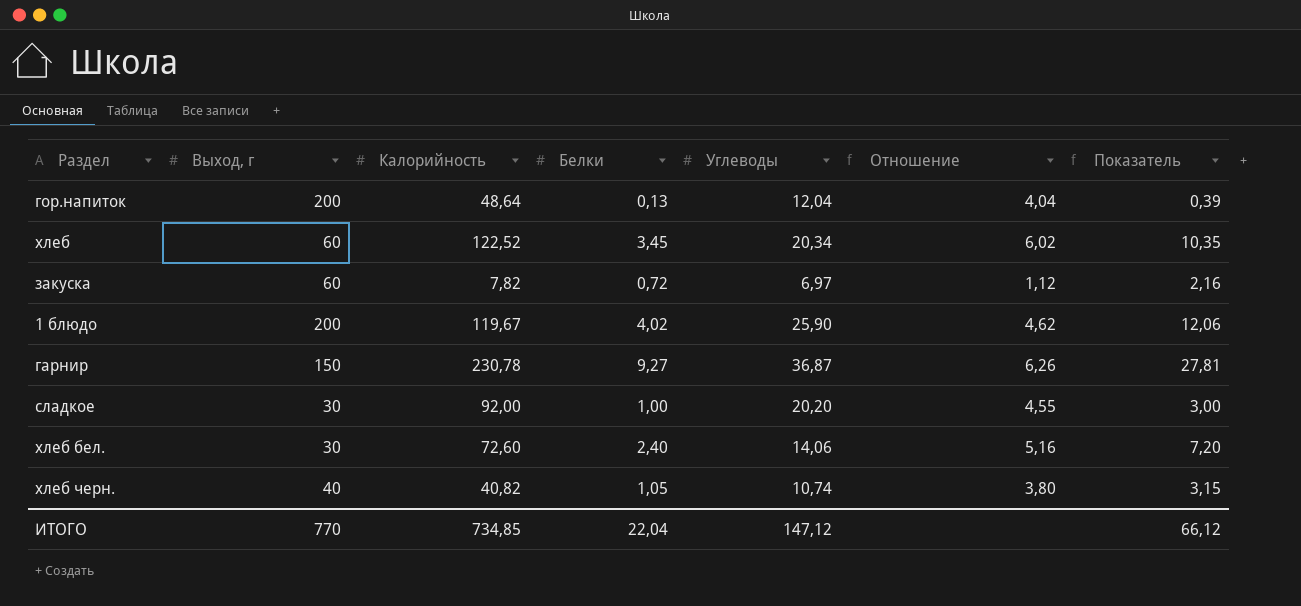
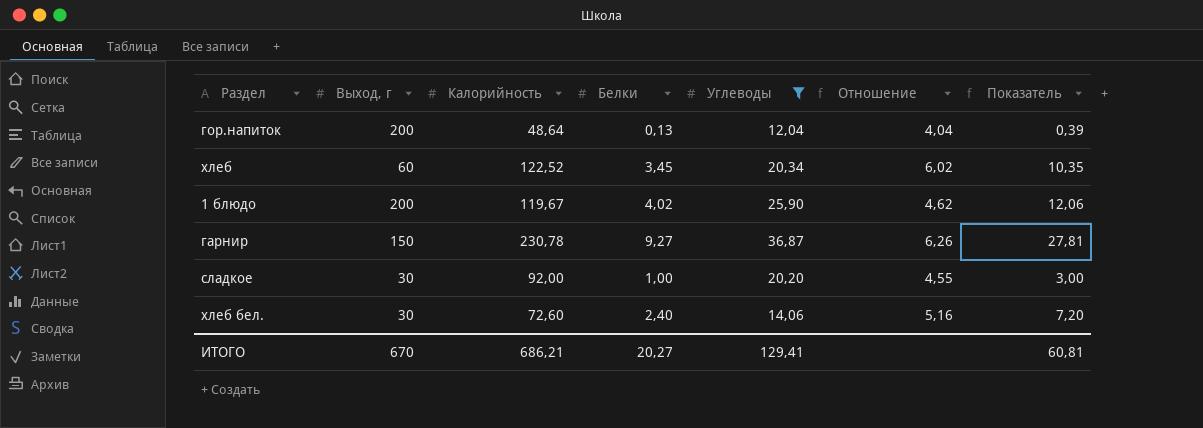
filter: none -> Углеводы >= 12,04
ИТОГО | Выход, г: 770 -> 670
ИТОГО | Калорийность: 734,85 -> 686,21
ИТОГО | Белки: 22,04 -> 20,27
ИТОГО | Углеводы: 147,12 -> 129,41
ИТОГО | Показатель: 66,12 -> 60,81

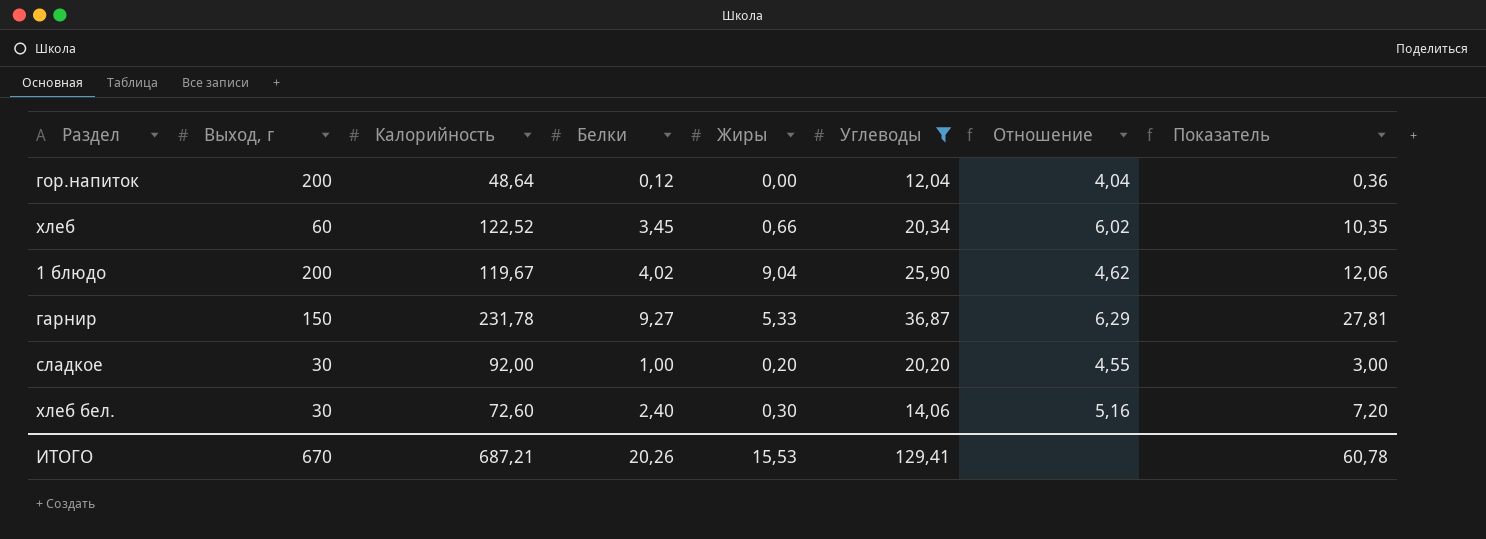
column Жиры | position: none -> 5
гор.напиток | Белки: 0,13 -> 0,12
гор.напиток | Показатель: 0,39 -> 0,36
гарнир | Калорийность: 230,78 -> 231,78
гарнир | Отношение: 6,26 -> 6,29
ИТОГО | Калорийность: 686,21 -> 687,21
ИТОГО | Белки: 20,27 -> 20,26
ИТОГО | Показатель: 60,81 -> 60,78

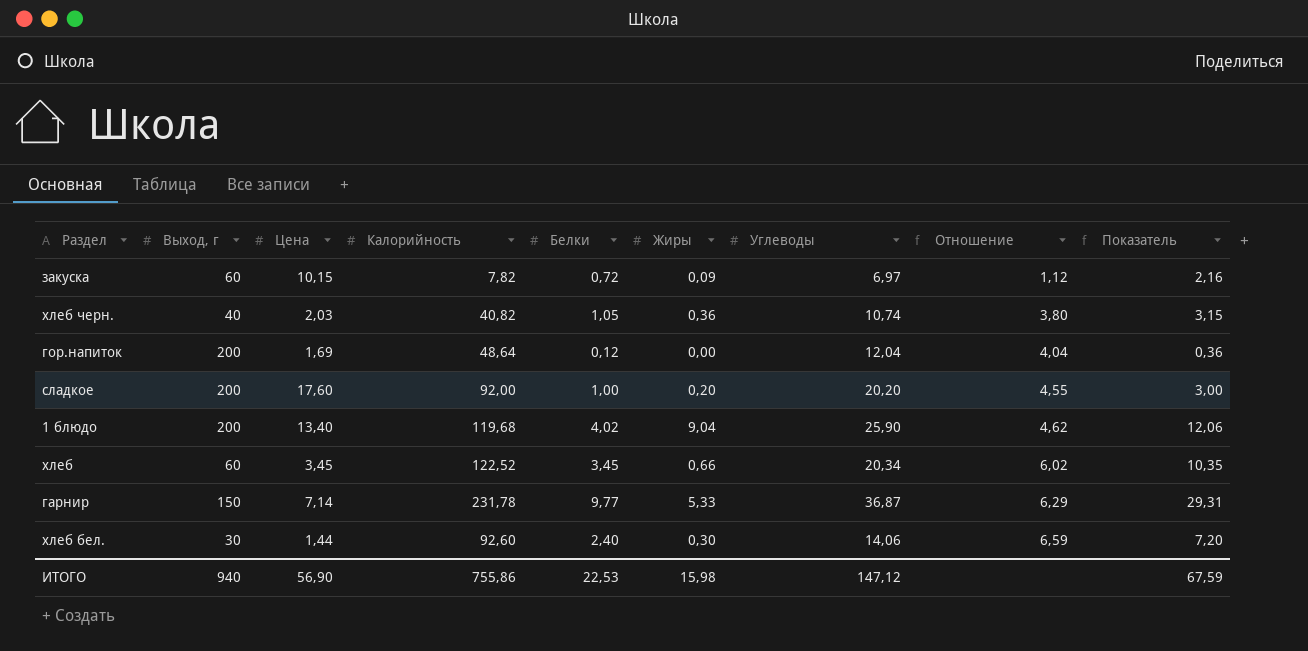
filter: Углеводы >= 12,04 -> none
row order: none -> Отношение ascending
column Цена | position: none -> 3
сладкое | Выход, г: 30 -> 200
1 блюдо | Калорийность: 119,67 -> 119,68
гарнир | Белки: 9,27 -> 9,77
гарнир | Показатель: 27,81 -> 29,31
хлеб бел. | Калорийность: 72,60 -> 92,60
хлеб бел. | Отношение: 5,16 -> 6,59
ИТОГО | Выход, г: 670 -> 940
ИТОГО | Калорийность: 687,21 -> 755,86
ИТОГО | Белки: 20,26 -> 22,53
ИТОГО | Жиры: 15,53 -> 15,98
ИТОГО | Углеводы: 129,41 -> 147,12
ИТОГО | Показатель: 60,78 -> 67,59

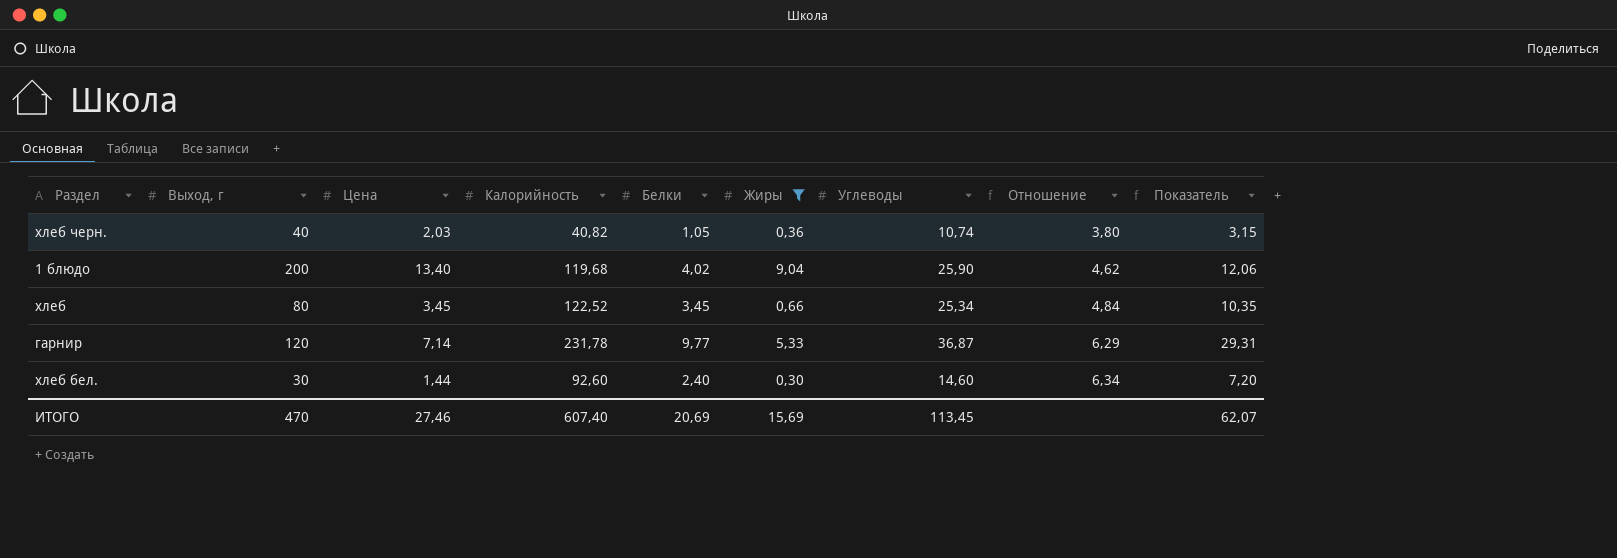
filter: none -> Жиры >= 0,30
хлеб | Выход, г: 60 -> 80
хлеб | Углеводы: 20,34 -> 25,34
хлеб | Отношение: 6,02 -> 4,84
гарнир | Выход, г: 150 -> 120
хлеб бел. | Углеводы: 14,06 -> 14,60
хлеб бел. | Отношение: 6,59 -> 6,34
ИТОГО | Выход, г: 940 -> 470
ИТОГО | Цена: 56,90 -> 27,46
ИТОГО | Калорийность: 755,86 -> 607,40
ИТОГО | Белки: 22,53 -> 20,69
ИТОГО | Жиры: 15,98 -> 15,69
ИТОГО | Углеводы: 147,12 -> 113,45
ИТОГО | Показатель: 67,59 -> 62,07

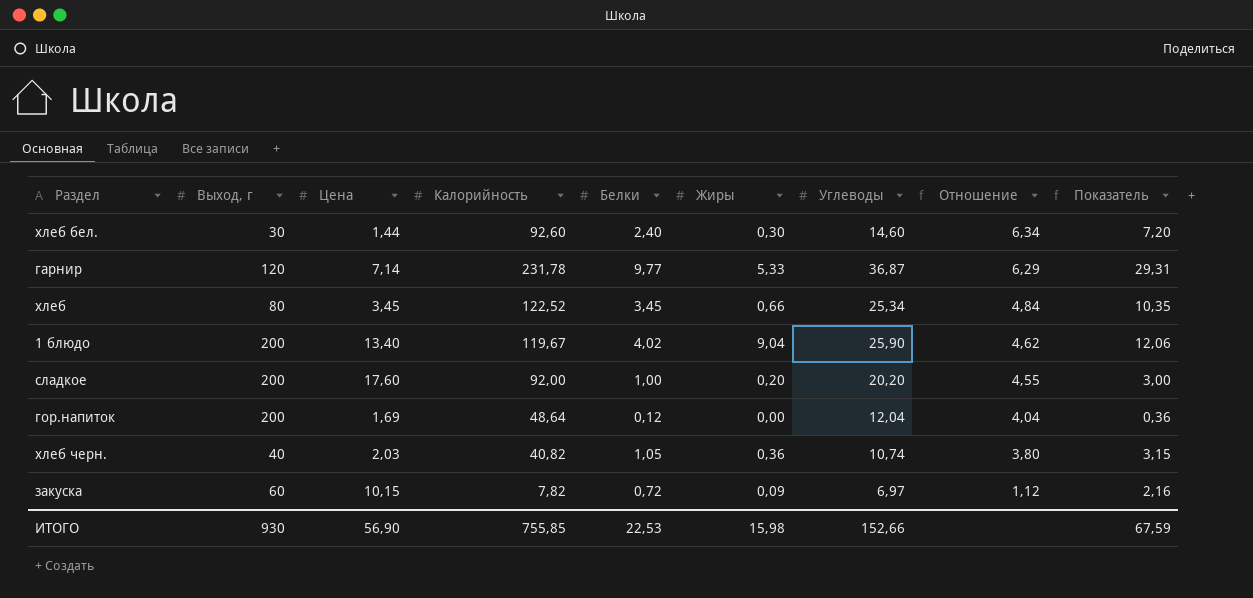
filter: Жиры >= 0,30 -> none
row order: Отношение ascending -> Отношение descending
1 блюдо | Калорийность: 119,68 -> 119,67
ИТОГО | Выход, г: 470 -> 930
ИТОГО | Цена: 27,46 -> 56,90
ИТОГО | Калорийность: 607,40 -> 755,85
ИТОГО | Белки: 20,69 -> 22,53
ИТОГО | Жиры: 15,69 -> 15,98
ИТОГО | Углеводы: 113,45 -> 152,66
ИТОГО | Показатель: 62,07 -> 67,59

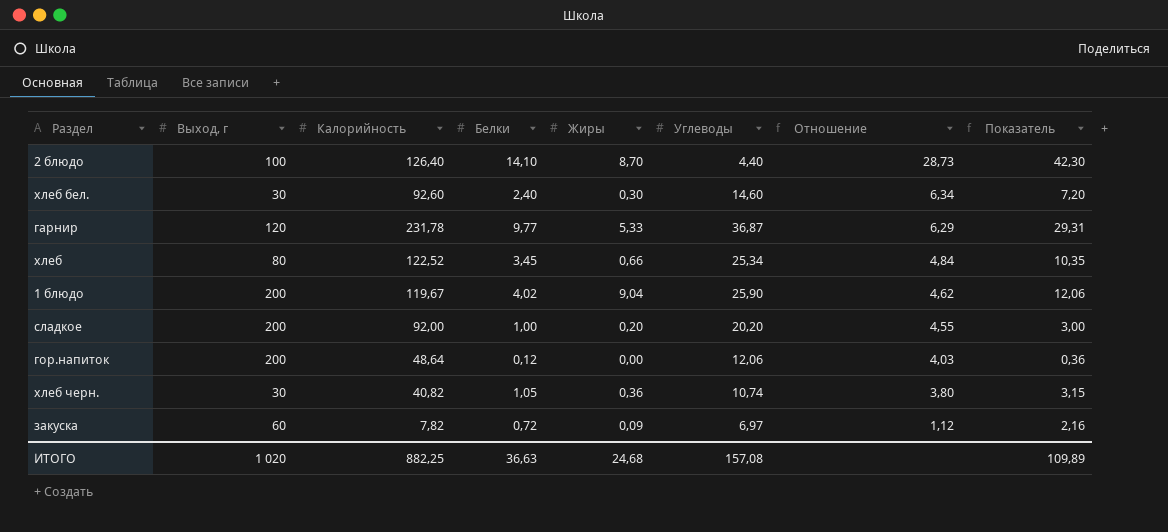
column Цена | position: 3 -> none
row 2 блюдо: none -> 100 | 126,40 | 14,10 | 8,70 | 4,40 | 28,73 | 42,30
гор.напиток | Углеводы: 12,04 -> 12,06
гор.напиток | Отношение: 4,04 -> 4,03
хлеб черн. | Выход, г: 40 -> 30
ИТОГО | Выход, г: 930 -> 1 020
ИТОГО | Калорийность: 755,85 -> 882,25
ИТОГО | Белки: 22,53 -> 36,63
ИТОГО | Жиры: 15,98 -> 24,68
ИТОГО | Углеводы: 152,66 -> 157,08
ИТОГО | Показатель: 67,59 -> 109,89

